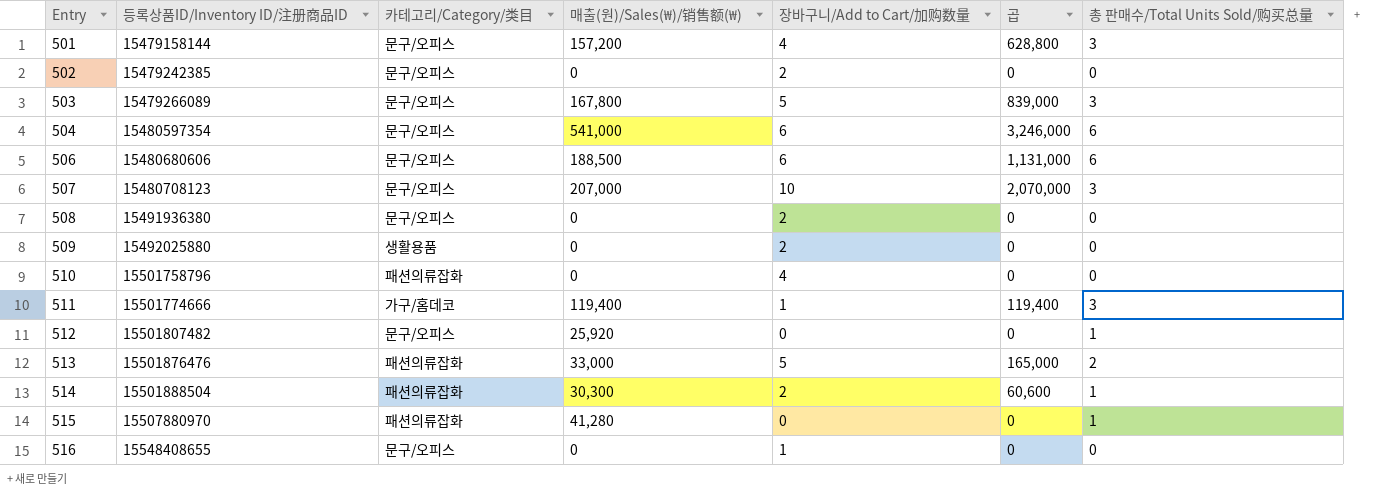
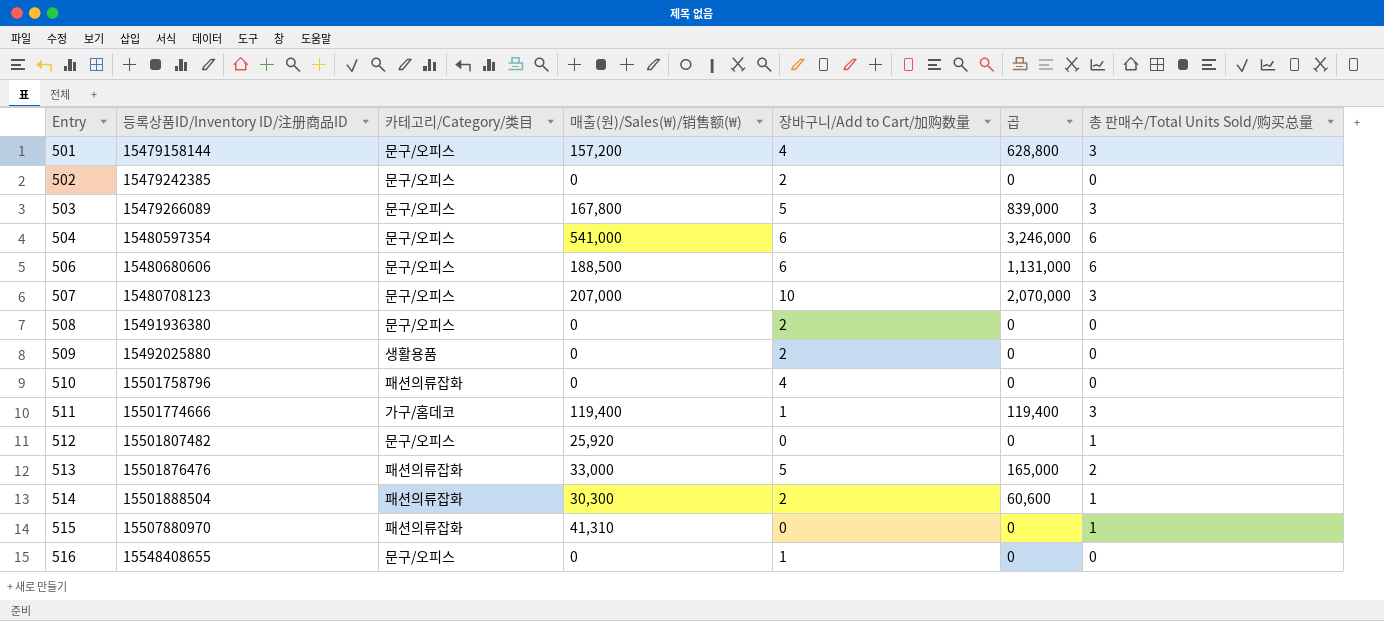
515 | 매출(원)/Sales(₩)/销售额(₩): 41,280 -> 41,310

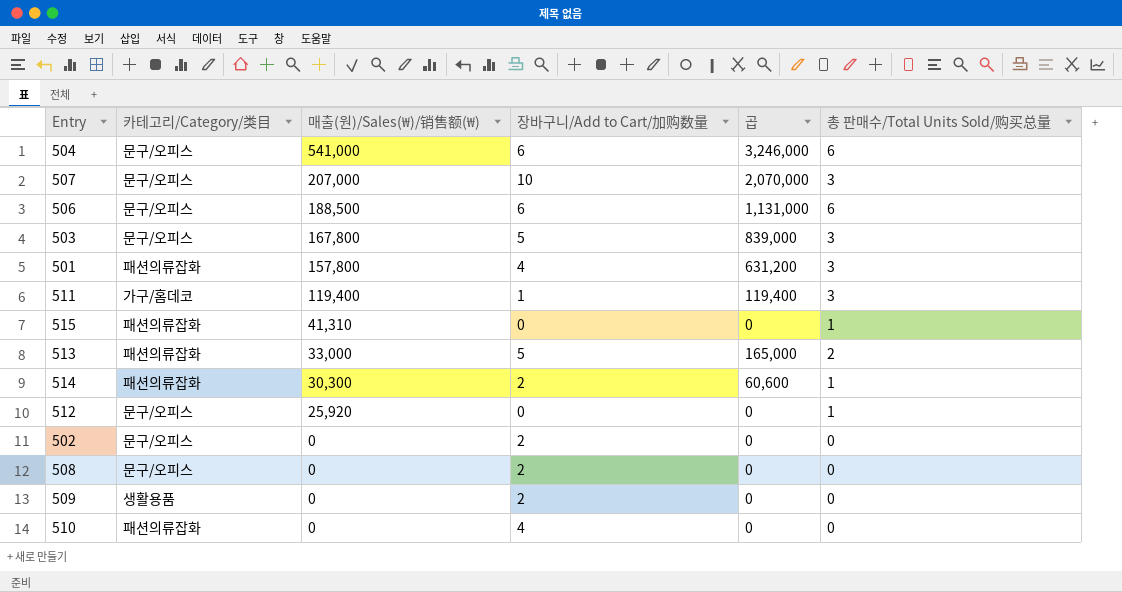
row order: Entry ascending -> 매출(원)/Sales(₩)/销售额(₩) descending
column 등록상품ID/Inventory ID/注册商品ID | position: 2 -> none
row 516: 15548408655 | 문구/오피스 | 0 | 1 | 0 | 0 -> none
501 | 카테고리/Category/类目: 문구/오피스 -> 패션의류잡화
501 | 매출(원)/Sales(₩)/销售额(₩): 157,200 -> 157,800
501 | 곱: 628,800 -> 631,200

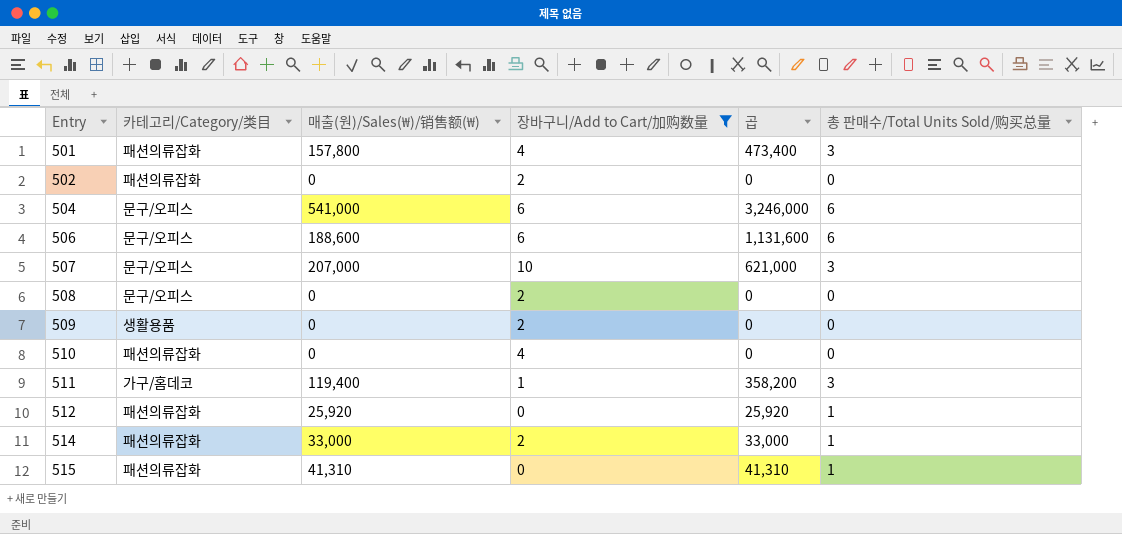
filter: none -> 장바구니/Add to Cart/加购数量 != 5
row order: 매출(원)/Sales(₩)/销售额(₩) descending -> Entry ascending
column 곱 | formula: [매출(원)/Sales(₩)/销售额(₩)] * [장바구니/Add to Cart/加购数量] -> [매출(원)/Sales(₩)/销售额(₩)] * [총 판매수/Total Units Sold/购买总量]
502 | 카테고리/Category/类目: 문구/오피스 -> 패션의류잡화
506 | 매출(원)/Sales(₩)/销售额(₩): 188,500 -> 188,600
512 | 카테고리/Category/类目: 문구/오피스 -> 패션의류잡화
514 | 매출(원)/Sales(₩)/销售额(₩): 30,300 -> 33,000

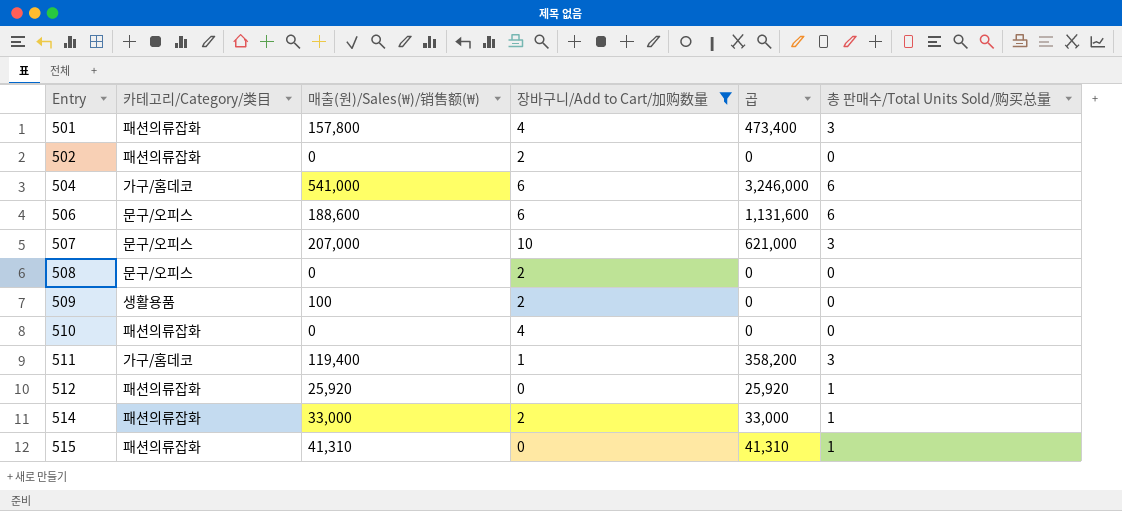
504 | 카테고리/Category/类目: 문구/오피스 -> 가구/홈데코
509 | 매출(원)/Sales(₩)/销售额(₩): 0 -> 100

